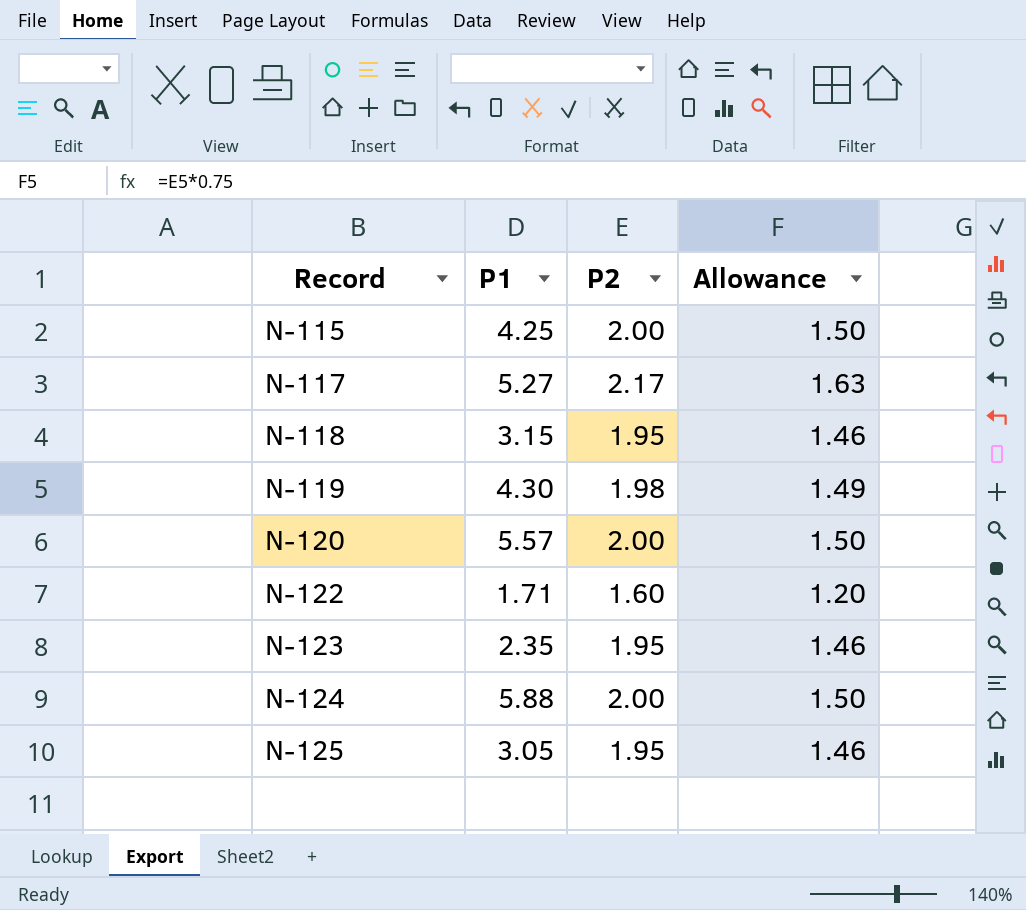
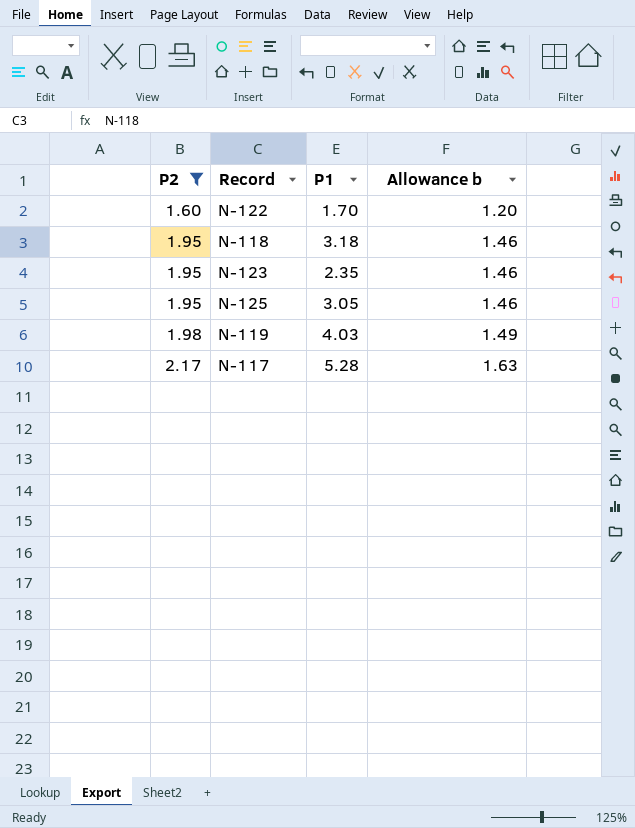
filter: none -> P2 != 2.00
row order: Record ascending -> P2 ascending
column P2 | position: 3 -> 1
column name: Allowance -> Allowance b
N-122 | P1: 1.71 -> 1.70
N-118 | P1: 3.15 -> 3.18
N-119 | P1: 4.30 -> 4.03
N-117 | P1: 5.27 -> 5.28

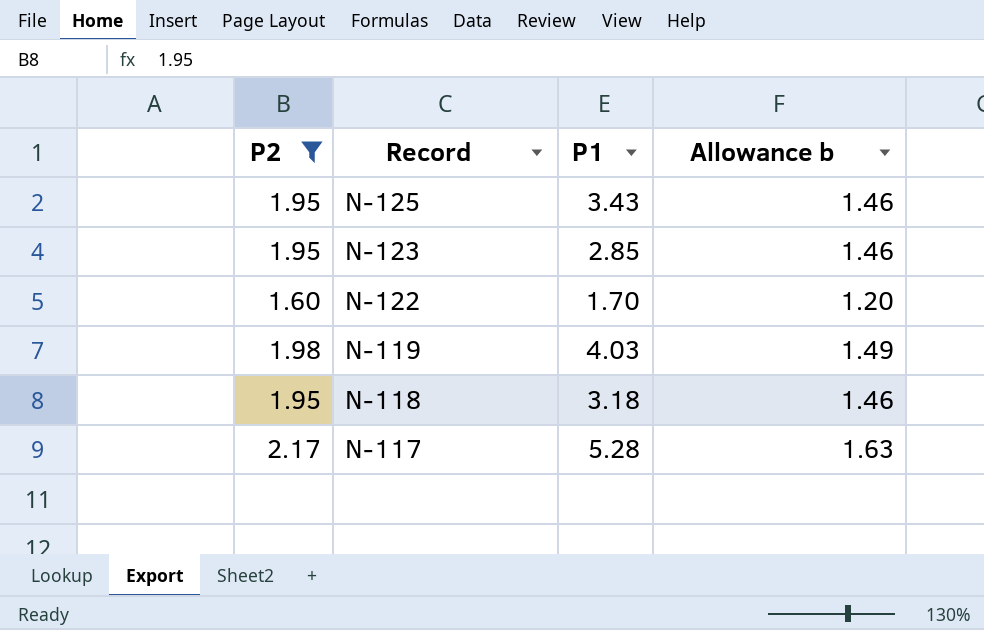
row order: P2 ascending -> Record descending
N-125 | P1: 3.05 -> 3.43
N-123 | P1: 2.35 -> 2.85

